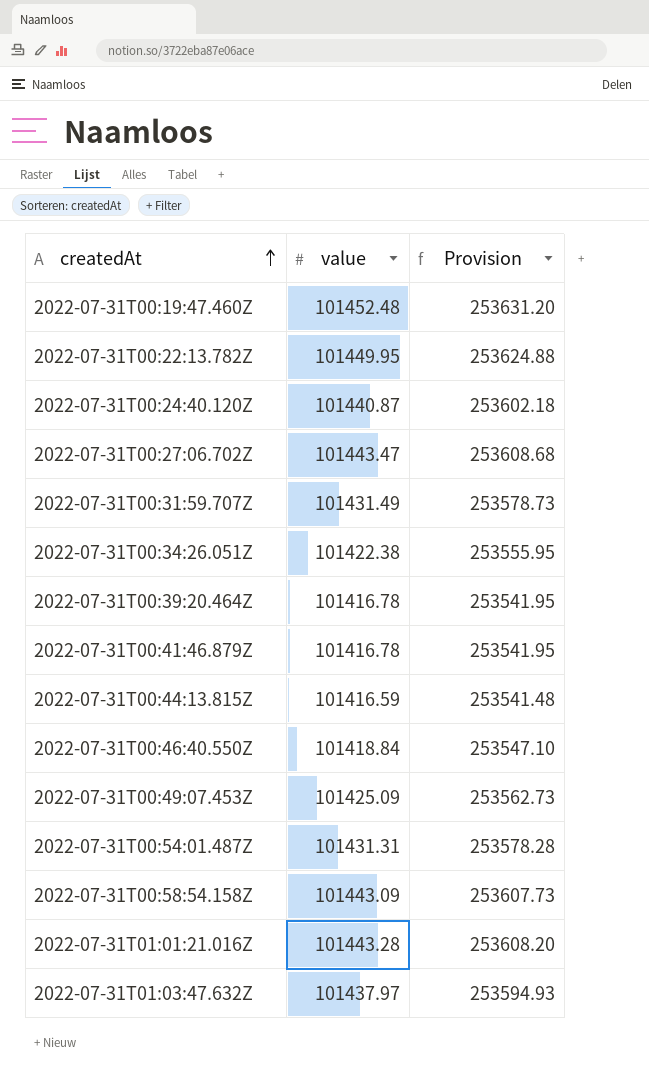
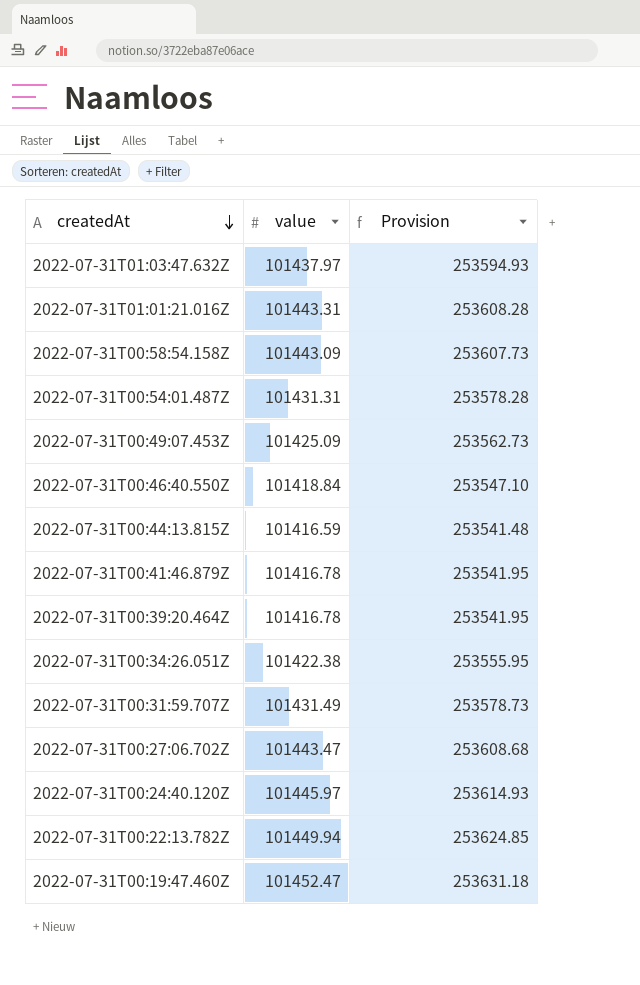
row order: createdAt ascending -> createdAt descending
2022-07-31T01:01:21.016Z | value: 101443.28 -> 101443.31
2022-07-31T01:01:21.016Z | Provision: 253608.20 -> 253608.28
2022-07-31T00:24:40.120Z | value: 101440.87 -> 101445.97
2022-07-31T00:24:40.120Z | Provision: 253602.18 -> 253614.93
2022-07-31T00:22:13.782Z | value: 101449.95 -> 101449.94
2022-07-31T00:22:13.782Z | Provision: 253624.88 -> 253624.85
2022-07-31T00:19:47.460Z | value: 101452.48 -> 101452.47
2022-07-31T00:19:47.460Z | Provision: 253631.20 -> 253631.18

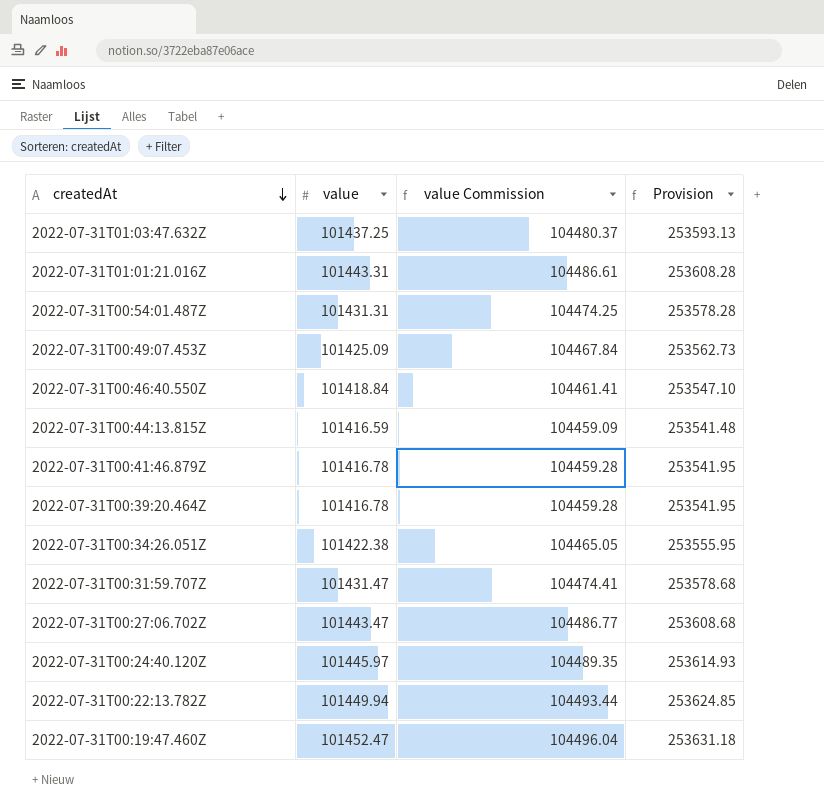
column value Commission | formula: none -> [value] * 1.03
row 2022-07-31T00:58:54.158Z: 101443.09 | 253607.73 -> none
2022-07-31T01:03:47.632Z | value: 101437.97 -> 101437.25
2022-07-31T01:03:47.632Z | Provision: 253594.93 -> 253593.13
2022-07-31T00:31:59.707Z | value: 101431.49 -> 101431.47
2022-07-31T00:31:59.707Z | Provision: 253578.73 -> 253578.68

